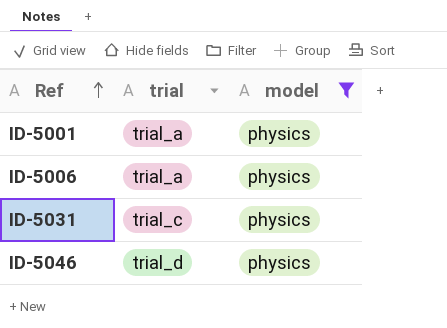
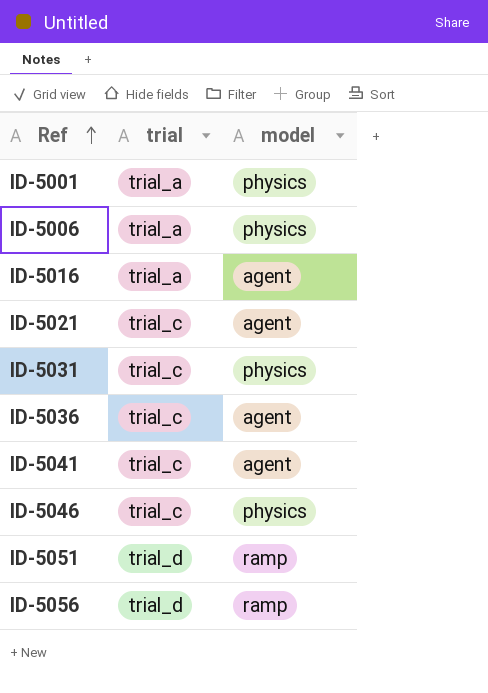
filter: model = physics -> none
ID-5046 | trial: trial_d -> trial_c

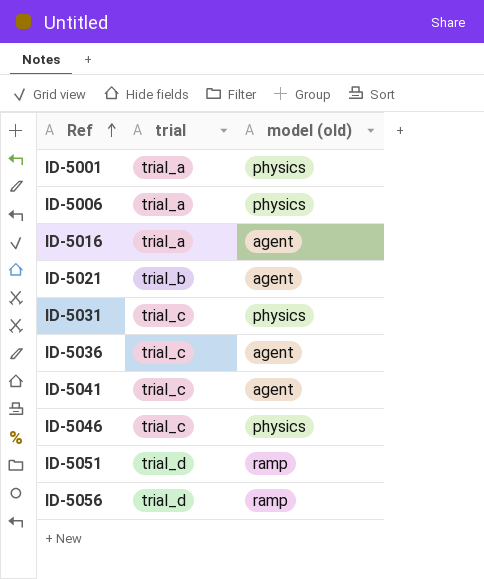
column name: model -> model (old)
ID-5021 | trial: trial_c -> trial_b

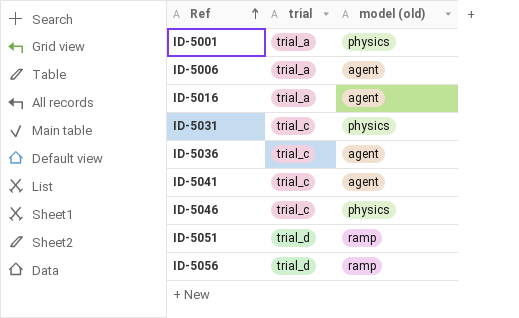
row ID-5021: trial_b | agent -> none
ID-5006 | model (old): physics -> agent

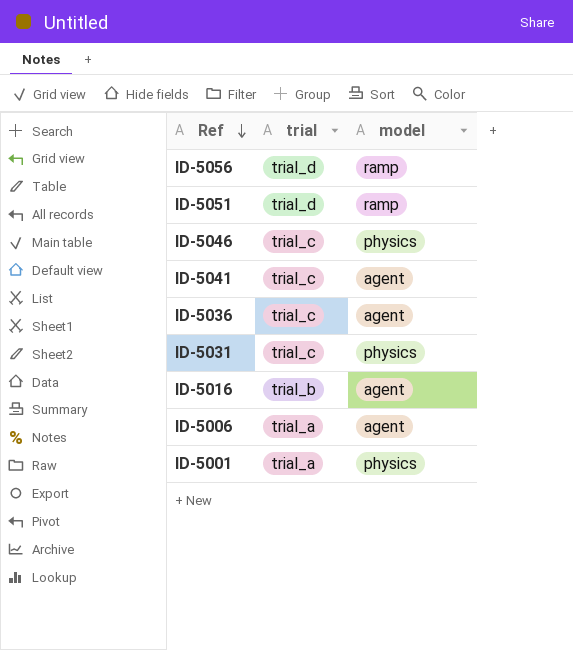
row order: Ref ascending -> Ref descending
column name: model (old) -> model
ID-5016 | trial: trial_a -> trial_b

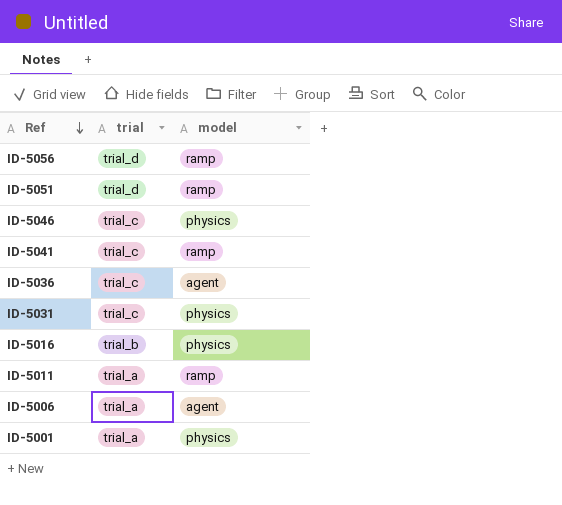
ID-5041 | model: agent -> ramp
ID-5016 | model: agent -> physics
row ID-5011: none -> trial_a | ramp

